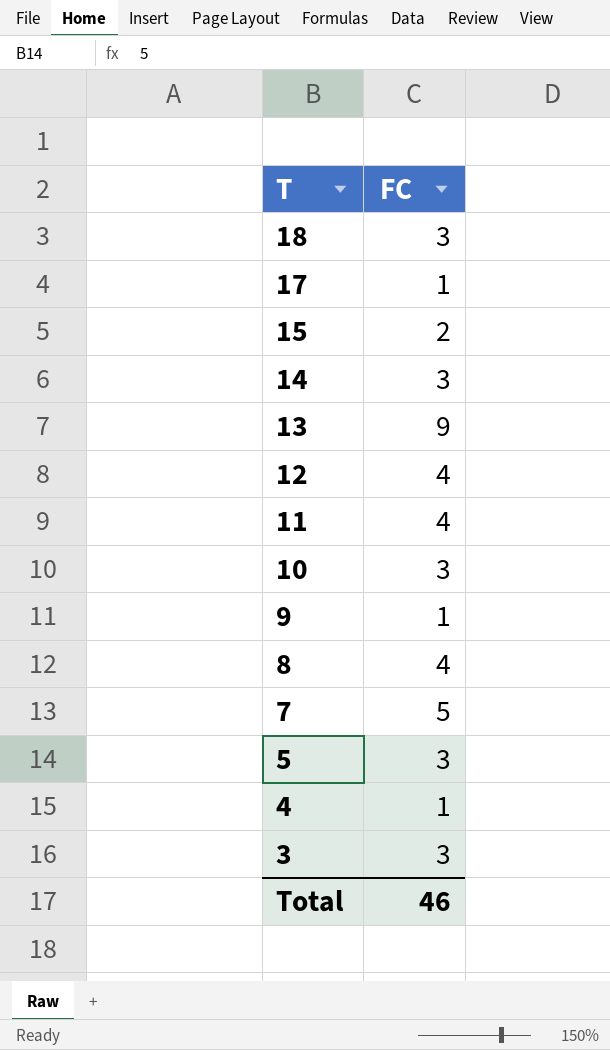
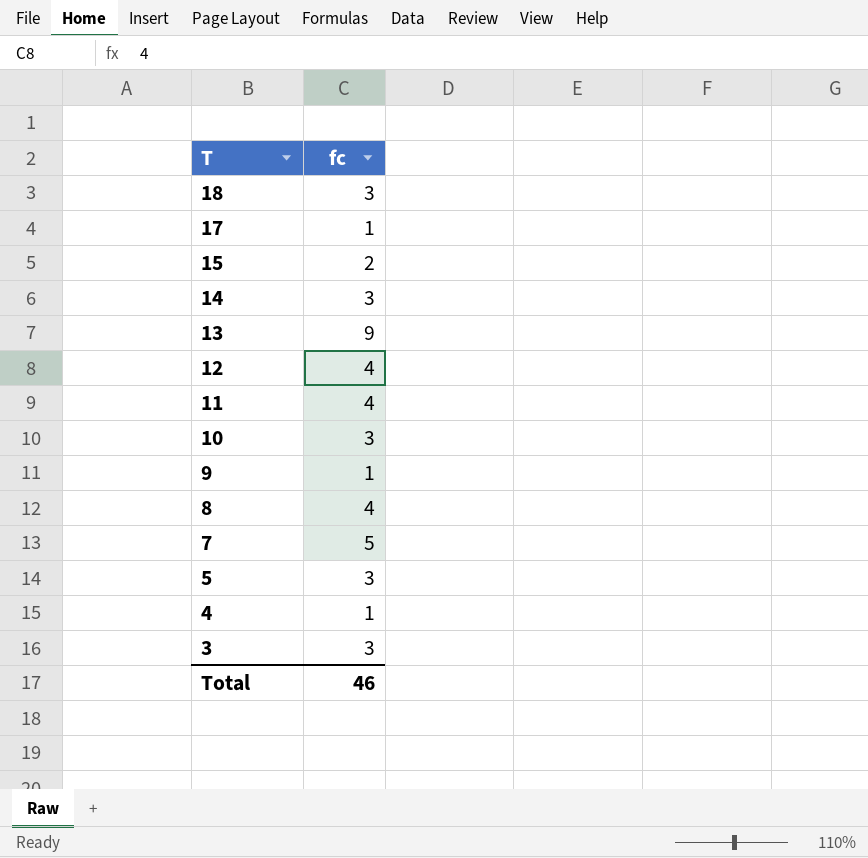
column name: FC -> fc

